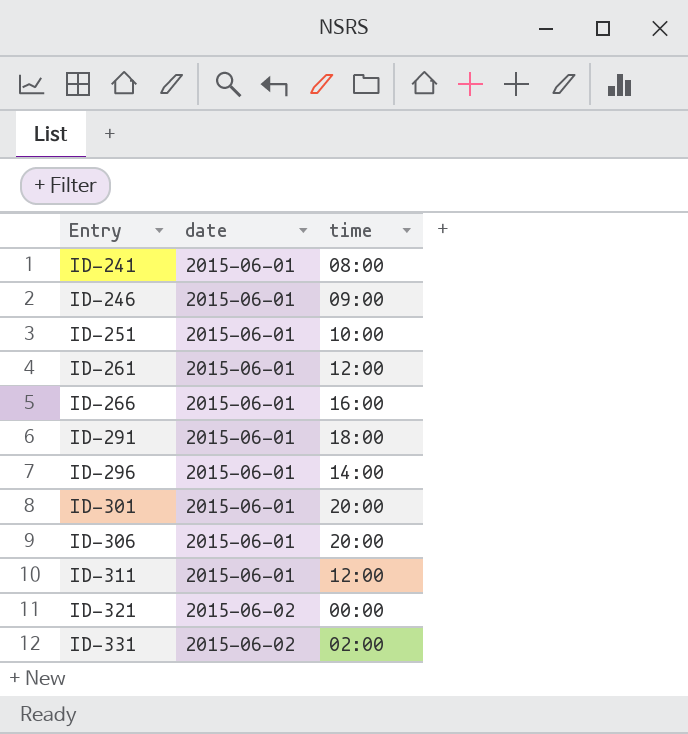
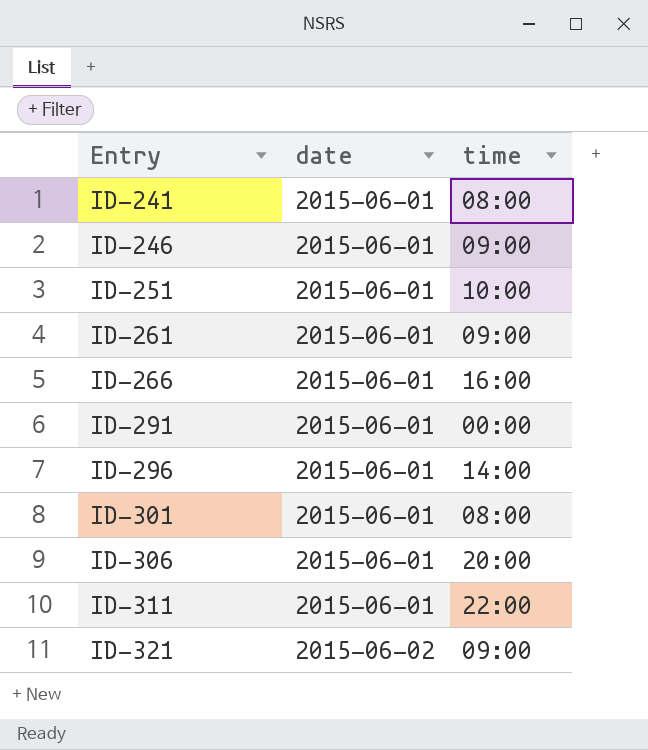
row ID-331: 2015-06-02 | 02:00 -> none
ID-261 | time: 12:00 -> 09:00
ID-291 | time: 18:00 -> 00:00
ID-301 | time: 20:00 -> 08:00
ID-311 | time: 12:00 -> 22:00
ID-321 | time: 00:00 -> 09:00

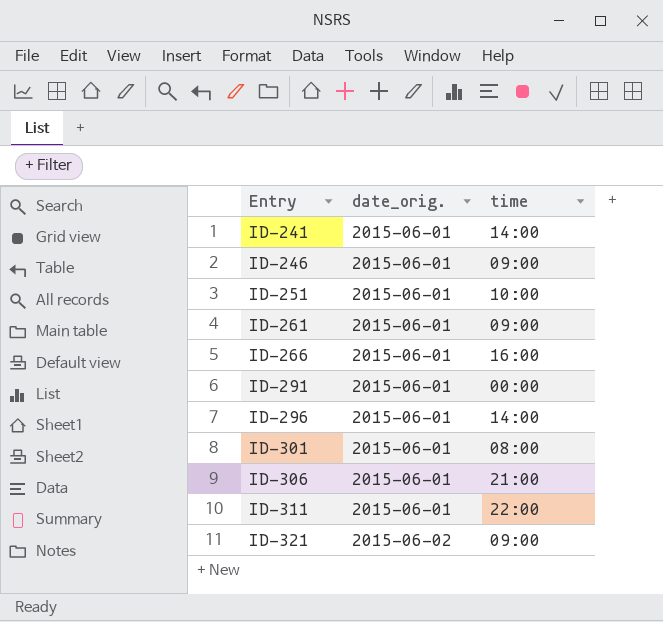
column name: date -> date_orig.
ID-241 | time: 08:00 -> 14:00
ID-306 | time: 20:00 -> 21:00

